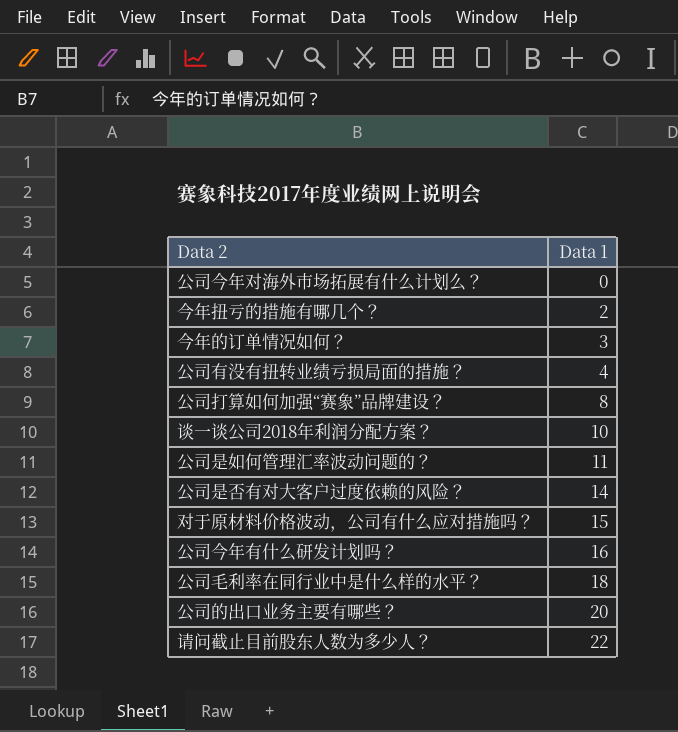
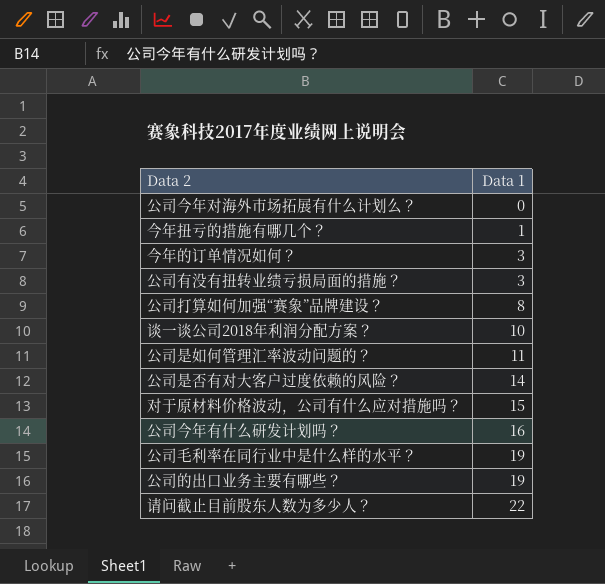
今年扭亏的措施有哪几个？ | Data 1: 2 -> 1
公司有没有扭转业绩亏损局面的措施？ | Data 1: 4 -> 3
公司毛利率在同行业中是什么样的水平？ | Data 1: 18 -> 19
公司的出口业务主要有哪些？ | Data 1: 20 -> 19

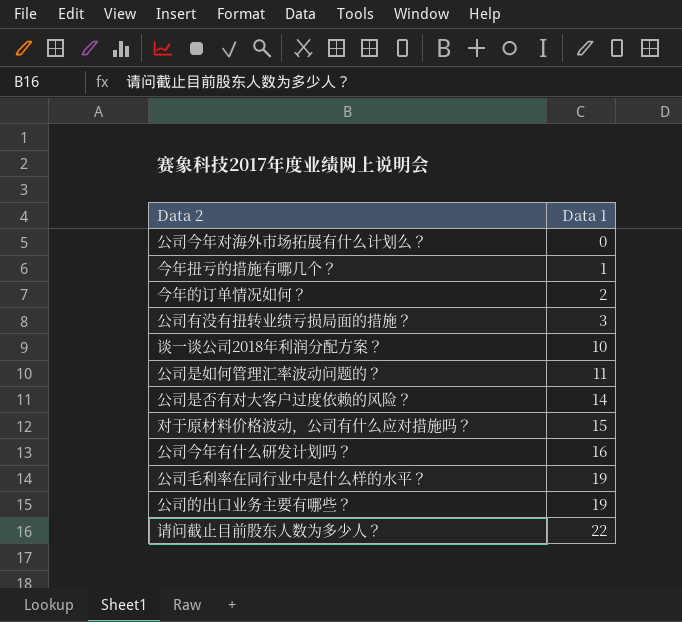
row 公司打算如何加强“赛象”品牌建设？: 8 -> none
今年的订单情况如何？ | Data 1: 3 -> 2

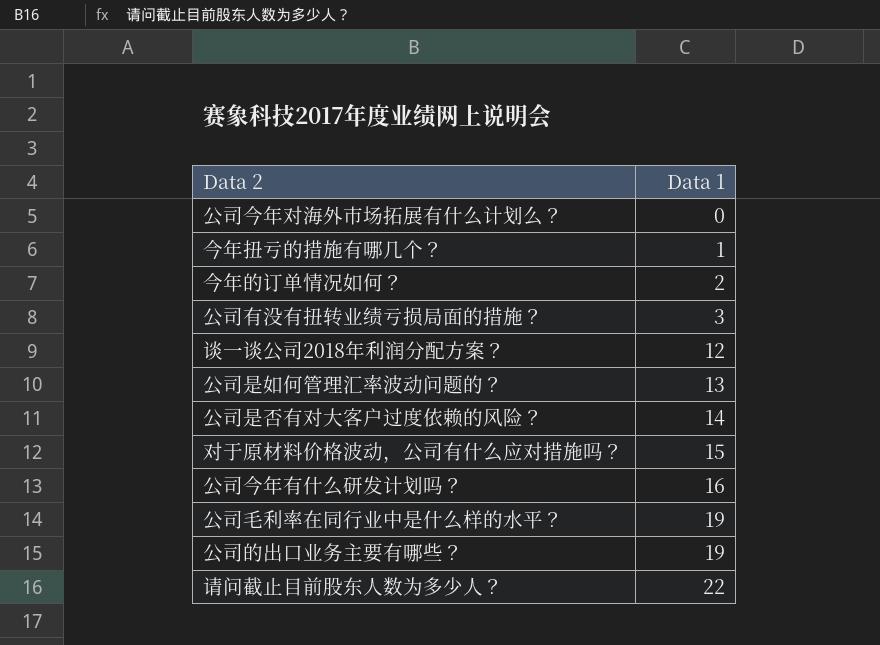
谈一谈公司2018年利润分配方案？ | Data 1: 10 -> 12
公司是如何管理汇率波动问题的？ | Data 1: 11 -> 13

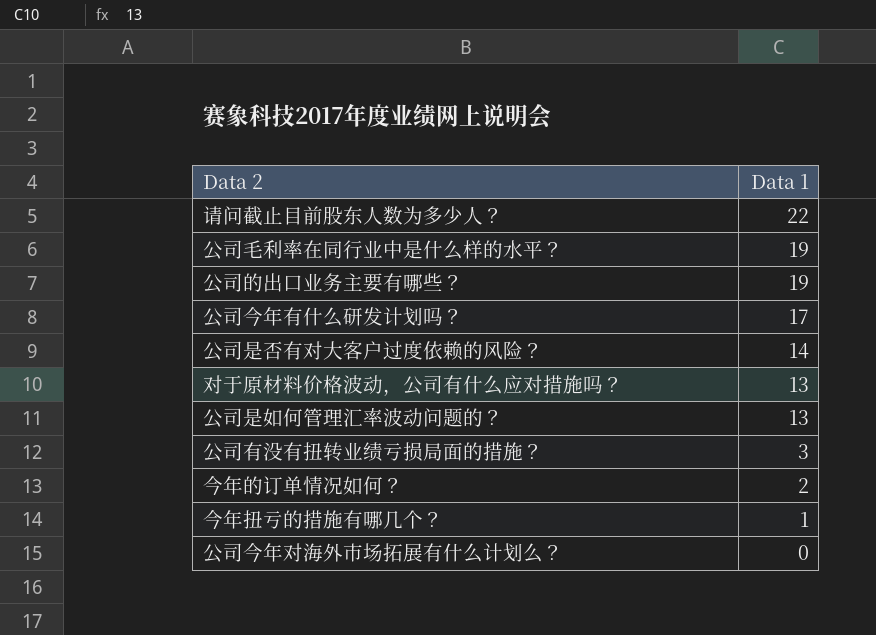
row order: Data 1 ascending -> Data 1 descending
row 谈一谈公司2018年利润分配方案？: 12 -> none
公司今年有什么研发计划吗？ | Data 1: 16 -> 17
对于原材料价格波动，公司有什么应对措施吗？ | Data 1: 15 -> 13

